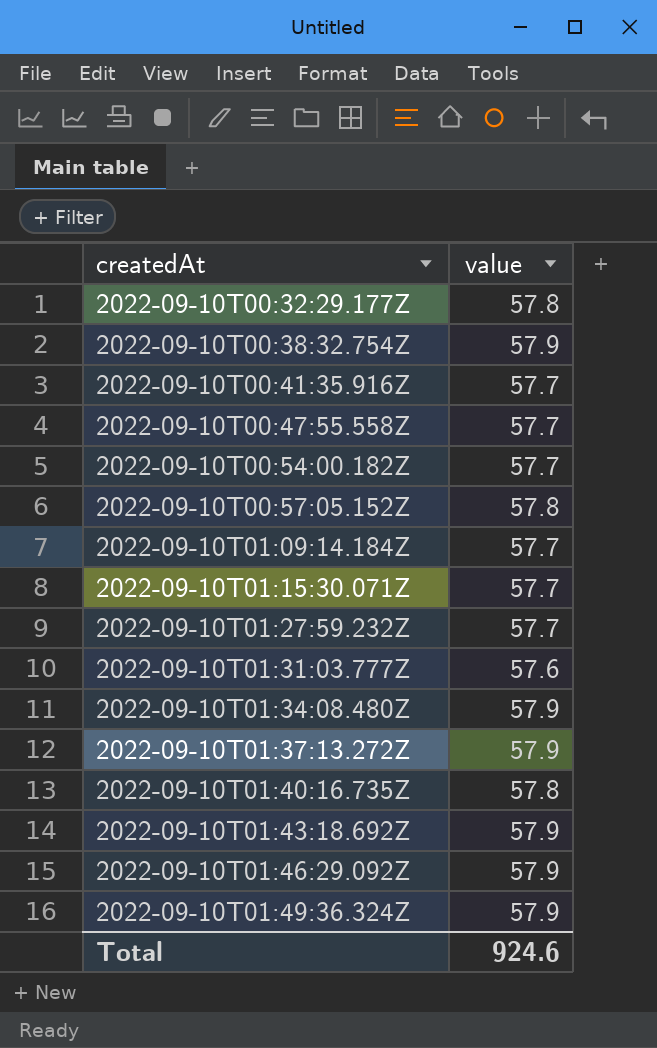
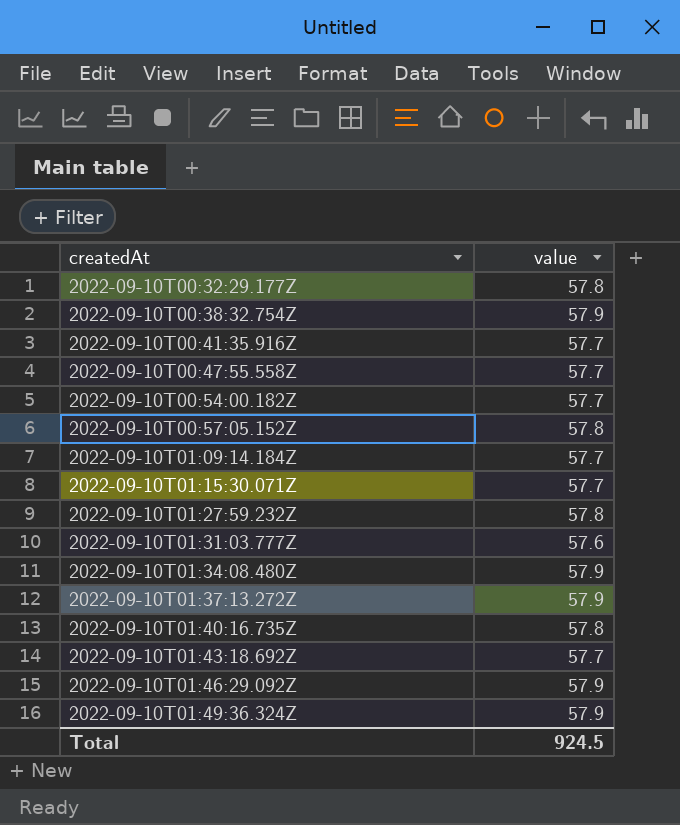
2022-09-10T01:27:59.232Z | value: 57.7 -> 57.8
2022-09-10T01:43:18.692Z | value: 57.9 -> 57.7
Total | value: 924.6 -> 924.5

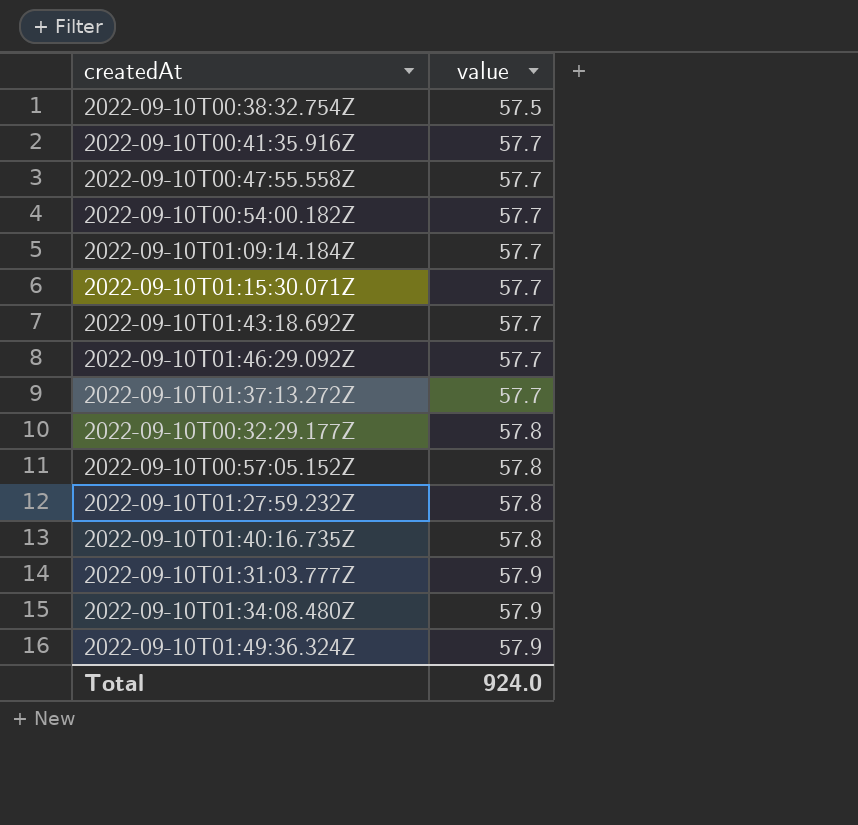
row order: createdAt ascending -> value ascending
2022-09-10T00:38:32.754Z | value: 57.9 -> 57.5
2022-09-10T01:46:29.092Z | value: 57.9 -> 57.7
2022-09-10T01:37:13.272Z | value: 57.9 -> 57.7
2022-09-10T01:31:03.777Z | value: 57.6 -> 57.9
Total | value: 924.5 -> 924.0

